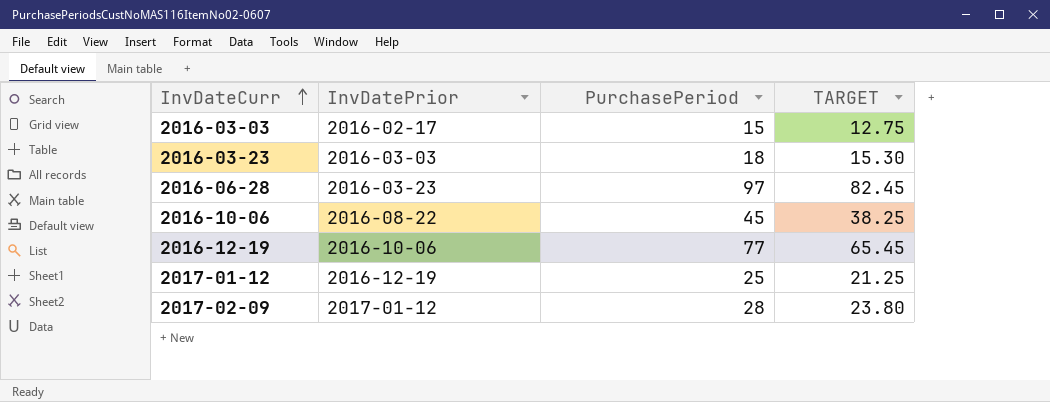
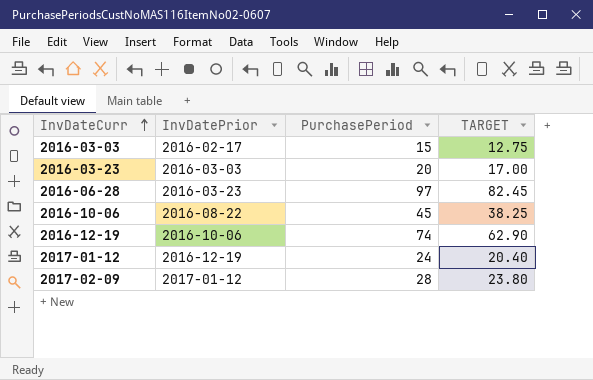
2016-03-23 | PurchasePeriod: 18 -> 20
2016-03-23 | TARGET: 15.30 -> 17.00
2016-12-19 | PurchasePeriod: 77 -> 74
2016-12-19 | TARGET: 65.45 -> 62.90
2017-01-12 | PurchasePeriod: 25 -> 24
2017-01-12 | TARGET: 21.25 -> 20.40

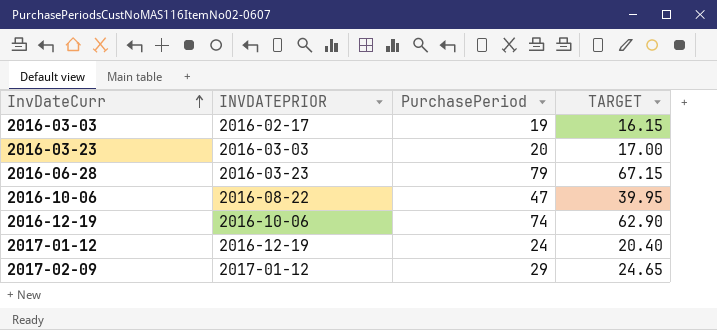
column name: InvDatePrior -> INVDATEPRIOR
2016-03-03 | PurchasePeriod: 15 -> 19
2016-03-03 | TARGET: 12.75 -> 16.15
2016-06-28 | PurchasePeriod: 97 -> 79
2016-06-28 | TARGET: 82.45 -> 67.15
2016-10-06 | PurchasePeriod: 45 -> 47
2016-10-06 | TARGET: 38.25 -> 39.95
2017-02-09 | PurchasePeriod: 28 -> 29
2017-02-09 | TARGET: 23.80 -> 24.65

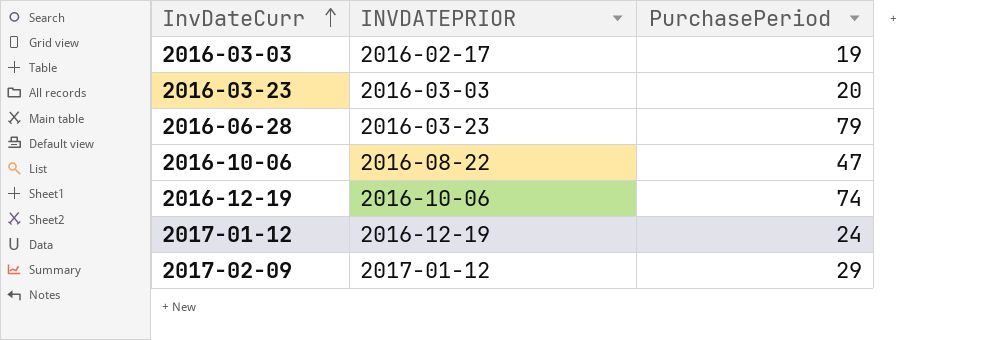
column TARGET | formula: [PurchasePeriod] * 0.85 -> none

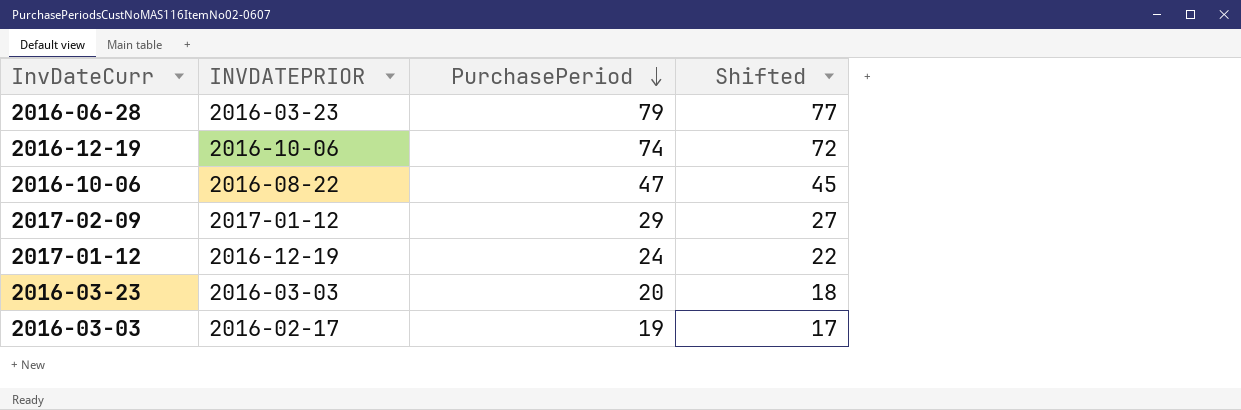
row order: InvDateCurr ascending -> PurchasePeriod descending
column Shifted | formula: none -> [PurchasePeriod] - 2

